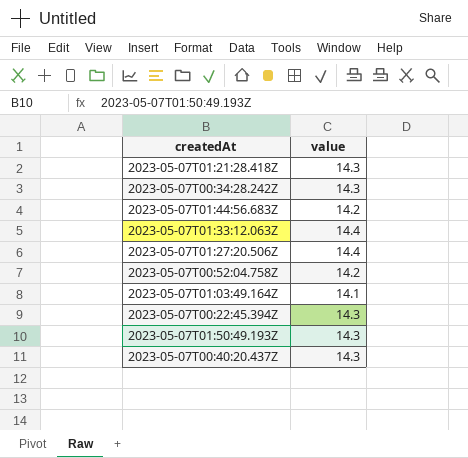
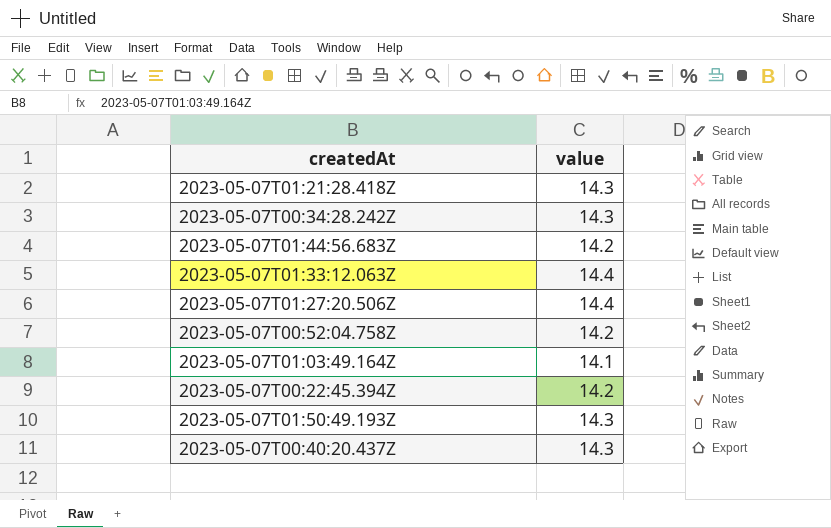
2023-05-07T00:22:45.394Z | value: 14.3 -> 14.2

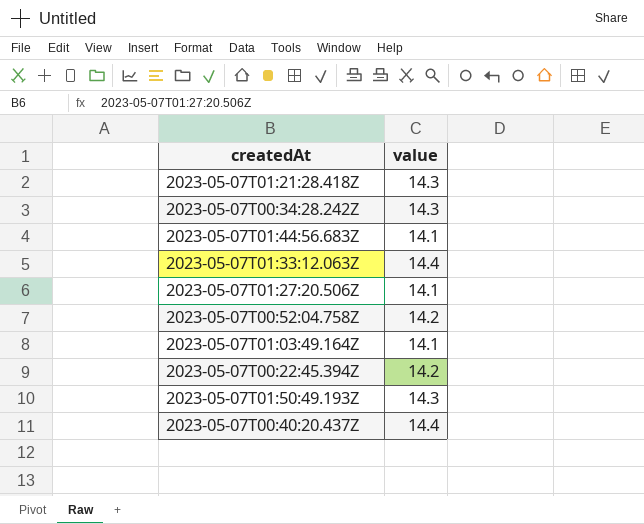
2023-05-07T01:44:56.683Z | value: 14.2 -> 14.1
2023-05-07T01:27:20.506Z | value: 14.4 -> 14.1
2023-05-07T00:40:20.437Z | value: 14.3 -> 14.4

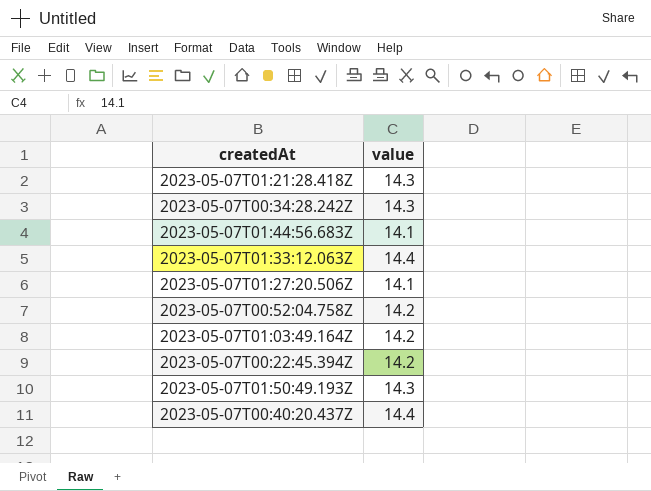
2023-05-07T01:03:49.164Z | value: 14.1 -> 14.2

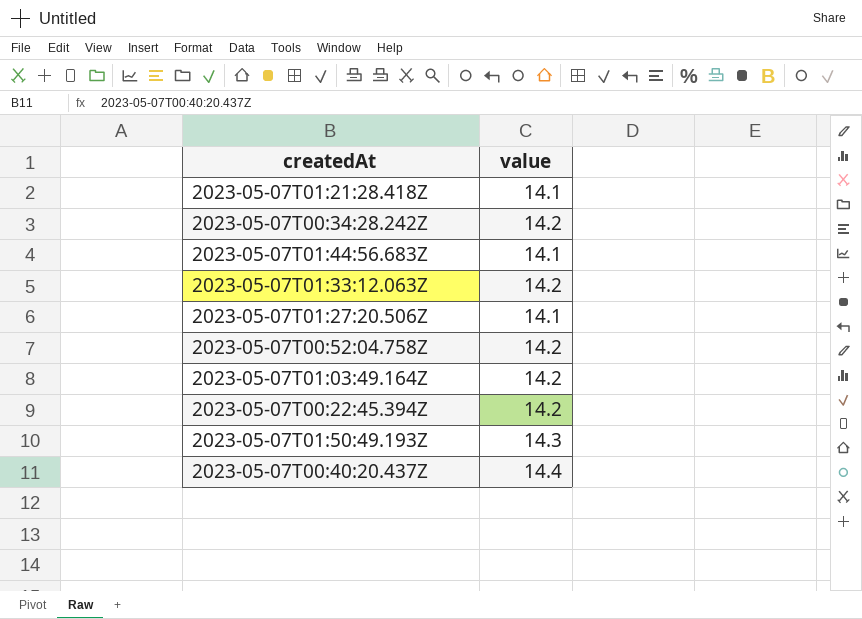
2023-05-07T01:21:28.418Z | value: 14.3 -> 14.1
2023-05-07T00:34:28.242Z | value: 14.3 -> 14.2
2023-05-07T01:33:12.063Z | value: 14.4 -> 14.2

